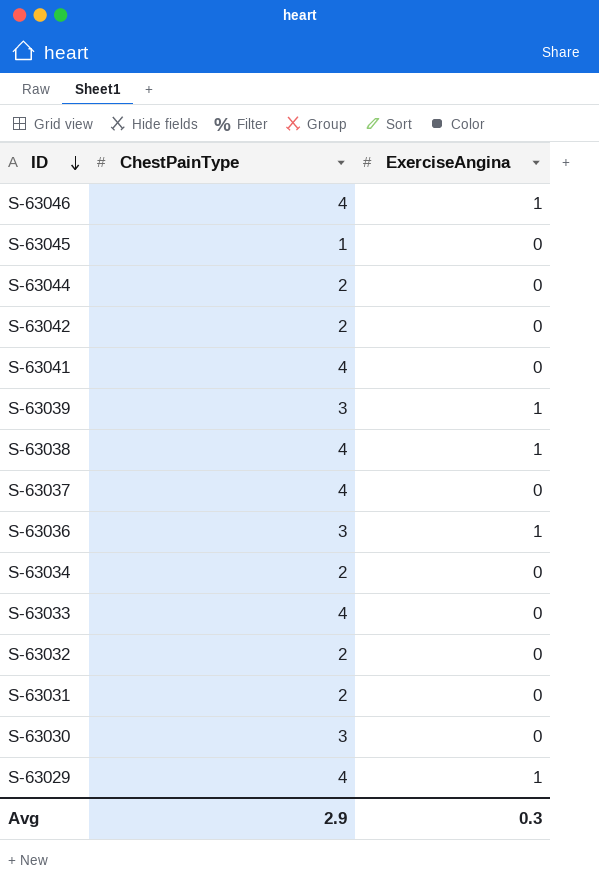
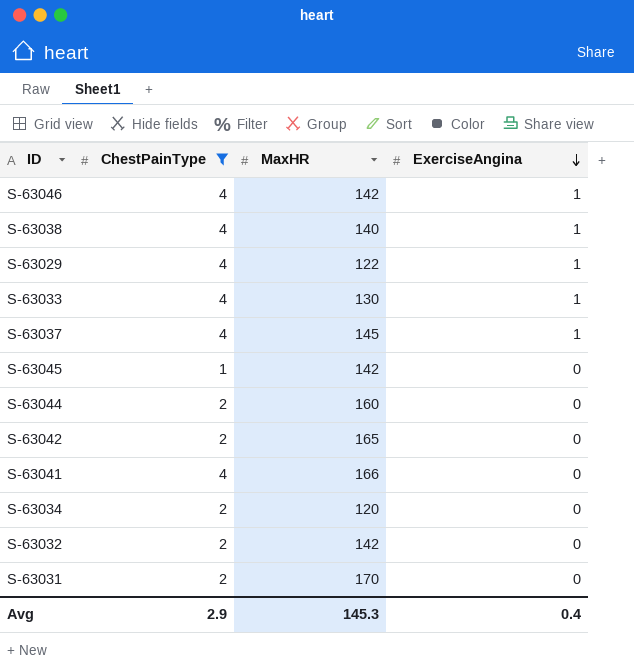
filter: none -> ChestPainType != 3
row order: ID descending -> ExerciseAngina descending
column MaxHR | position: none -> 3
S-63033 | ExerciseAngina: 0 -> 1
S-63037 | ExerciseAngina: 0 -> 1
Avg | ExerciseAngina: 0.3 -> 0.4

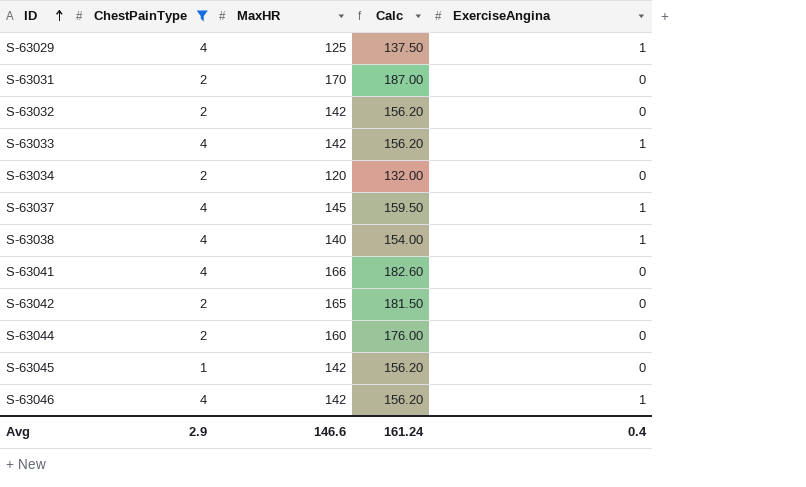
row order: ExerciseAngina descending -> ID ascending
column Calc | formula: none -> [MaxHR] * 1.1
S-63029 | MaxHR: 122 -> 125
S-63033 | MaxHR: 130 -> 142
Avg | MaxHR: 145.3 -> 146.6

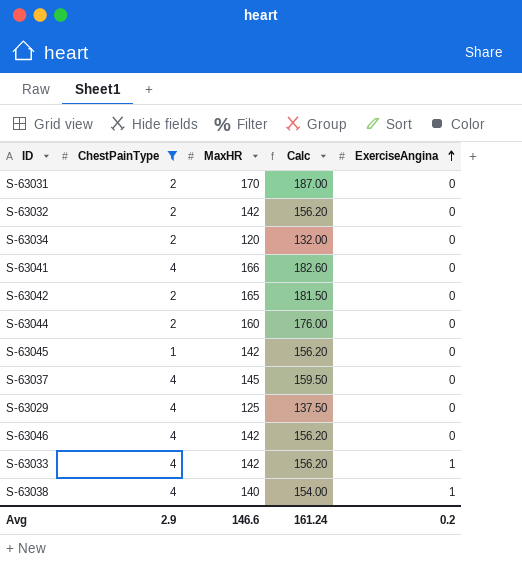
row order: ID ascending -> ExerciseAngina ascending
S-63037 | ExerciseAngina: 1 -> 0
S-63029 | ExerciseAngina: 1 -> 0
S-63046 | ExerciseAngina: 1 -> 0
Avg | ExerciseAngina: 0.4 -> 0.2

